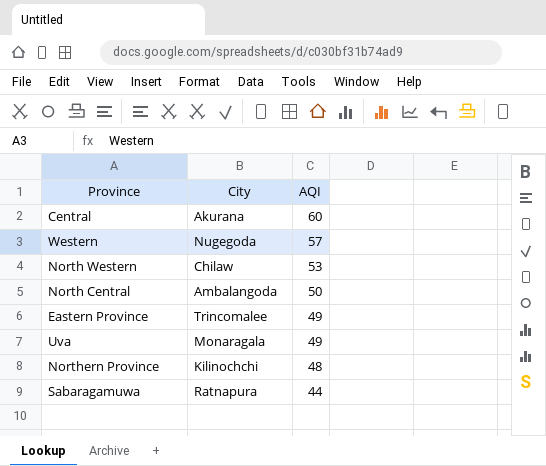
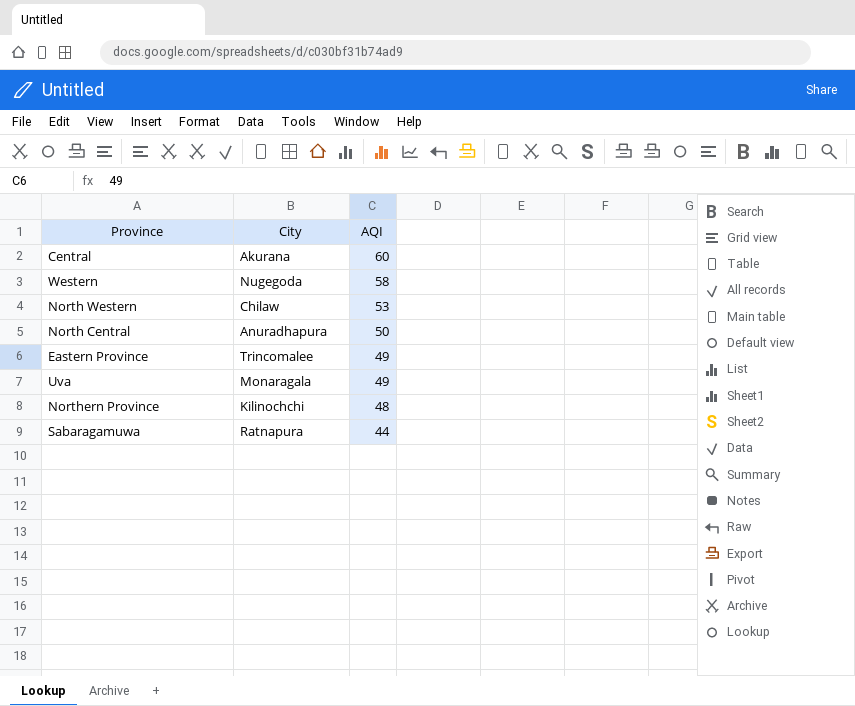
Western | AQI: 57 -> 58
North Central | City: Ambalangoda -> Anuradhapura

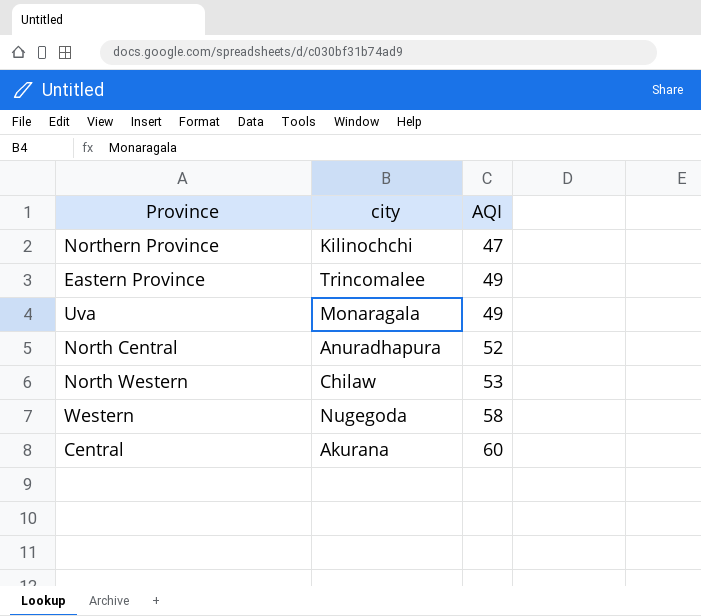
row order: AQI descending -> AQI ascending
column name: City -> city
row Sabaragamuwa: Ratnapura | 44 -> none
Northern Province | AQI: 48 -> 47
North Central | AQI: 50 -> 52

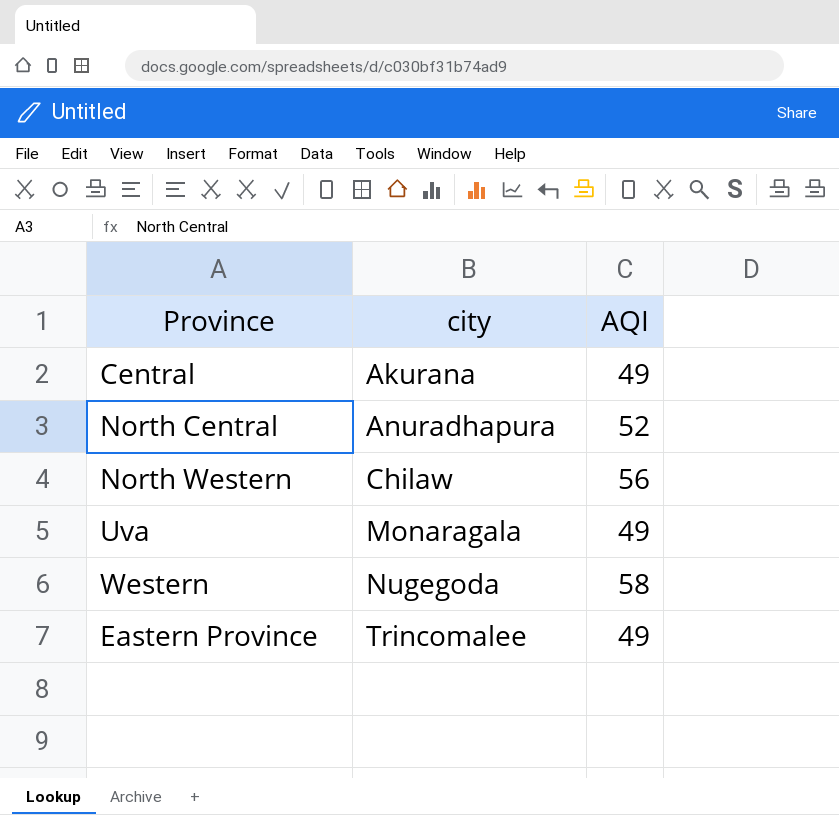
row order: AQI ascending -> city ascending
row Northern Province: Kilinochchi | 47 -> none
Central | AQI: 60 -> 49
North Western | AQI: 53 -> 56

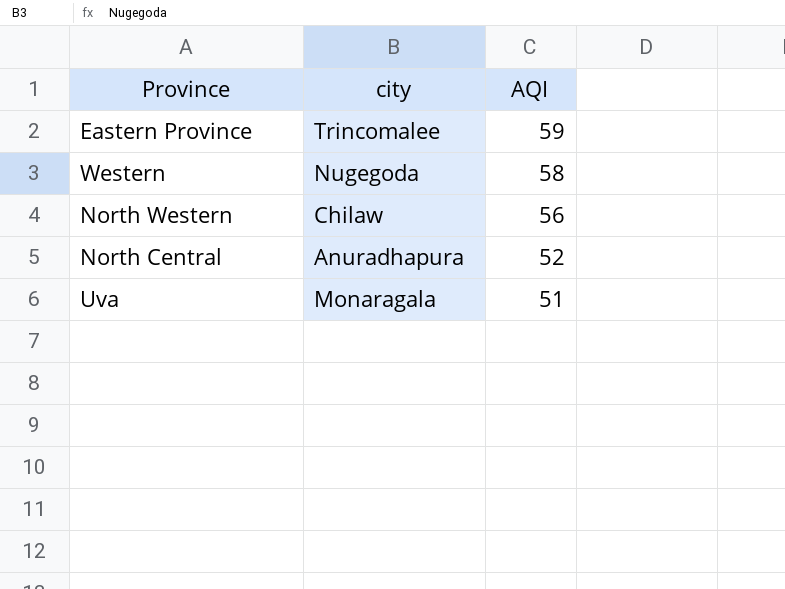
row order: city ascending -> AQI descending
row Central: Akurana | 49 -> none
Eastern Province | AQI: 49 -> 59
Uva | AQI: 49 -> 51

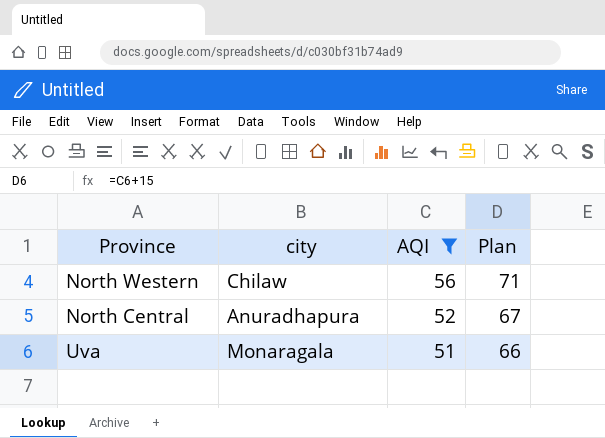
filter: none -> AQI <= 56
column Plan | formula: none -> [AQI] + 15

